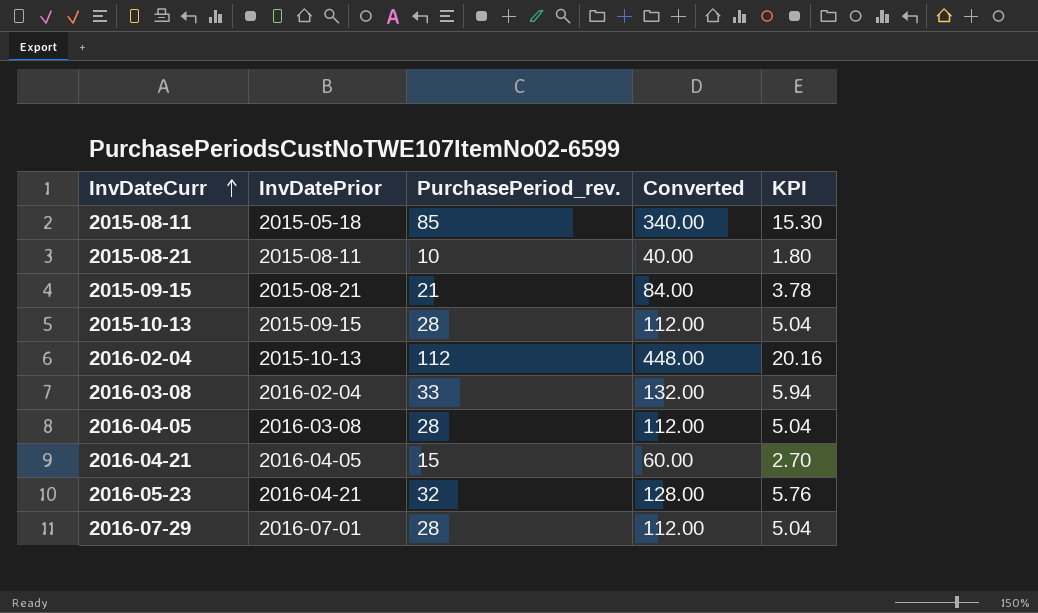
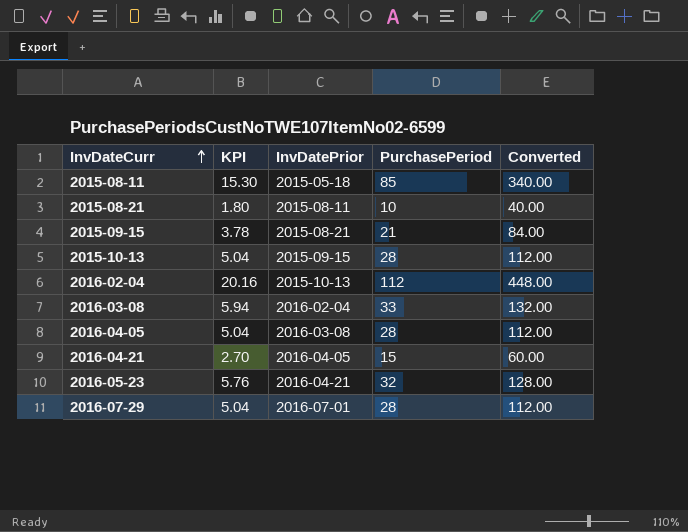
column KPI | position: 5 -> 2
column name: PurchasePeriod_rev. -> PurchasePeriod

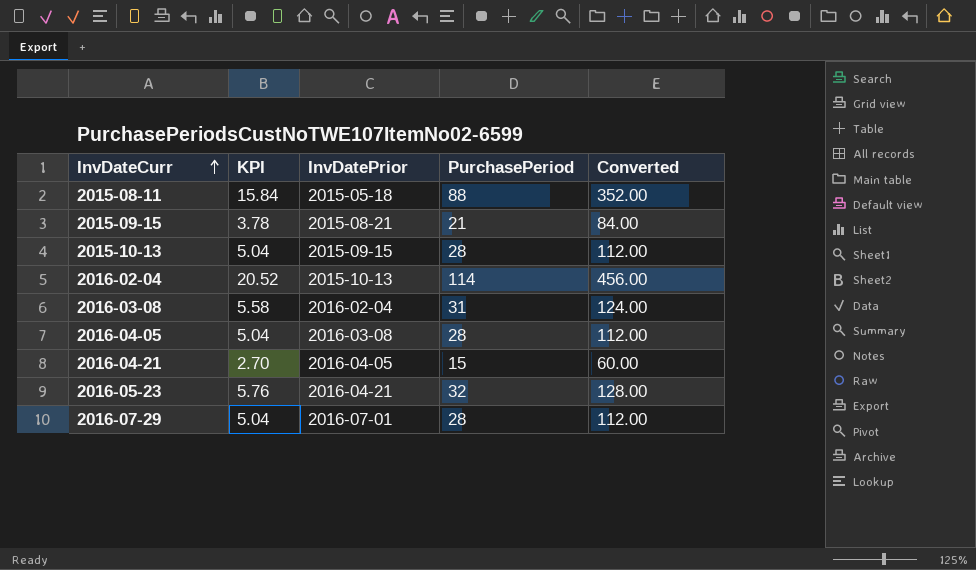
row 2015-08-21: 1.80 | 2015-08-11 | 10 | 40.00 -> none
2015-08-11 | KPI: 15.30 -> 15.84
2015-08-11 | PurchasePeriod: 85 -> 88
2015-08-11 | Converted: 340.00 -> 352.00
2016-02-04 | KPI: 20.16 -> 20.52
2016-02-04 | PurchasePeriod: 112 -> 114
2016-02-04 | Converted: 448.00 -> 456.00
2016-03-08 | KPI: 5.94 -> 5.58
2016-03-08 | PurchasePeriod: 33 -> 31
2016-03-08 | Converted: 132.00 -> 124.00

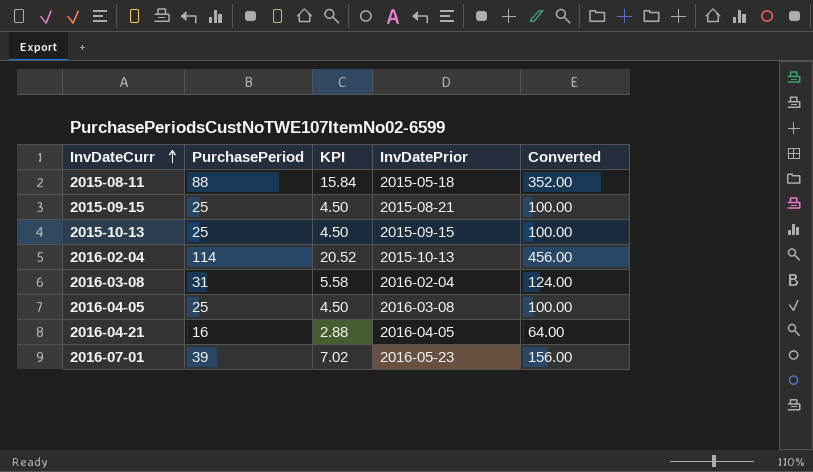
column PurchasePeriod | position: 4 -> 2
row 2016-05-23: 5.76 | 2016-04-21 | 32 | 128.00 -> none
row 2016-07-29: 5.04 | 2016-07-01 | 28 | 112.00 -> none
2015-09-15 | PurchasePeriod: 21 -> 25
2015-09-15 | KPI: 3.78 -> 4.50
2015-09-15 | Converted: 84.00 -> 100.00
2015-10-13 | PurchasePeriod: 28 -> 25
2015-10-13 | KPI: 5.04 -> 4.50
2015-10-13 | Converted: 112.00 -> 100.00
2016-04-05 | PurchasePeriod: 28 -> 25
2016-04-05 | KPI: 5.04 -> 4.50
2016-04-05 | Converted: 112.00 -> 100.00
2016-04-21 | PurchasePeriod: 15 -> 16
2016-04-21 | KPI: 2.70 -> 2.88
2016-04-21 | Converted: 60.00 -> 64.00
row 2016-07-01: none -> 39 | 7.02 | 2016-05-23 | 156.00

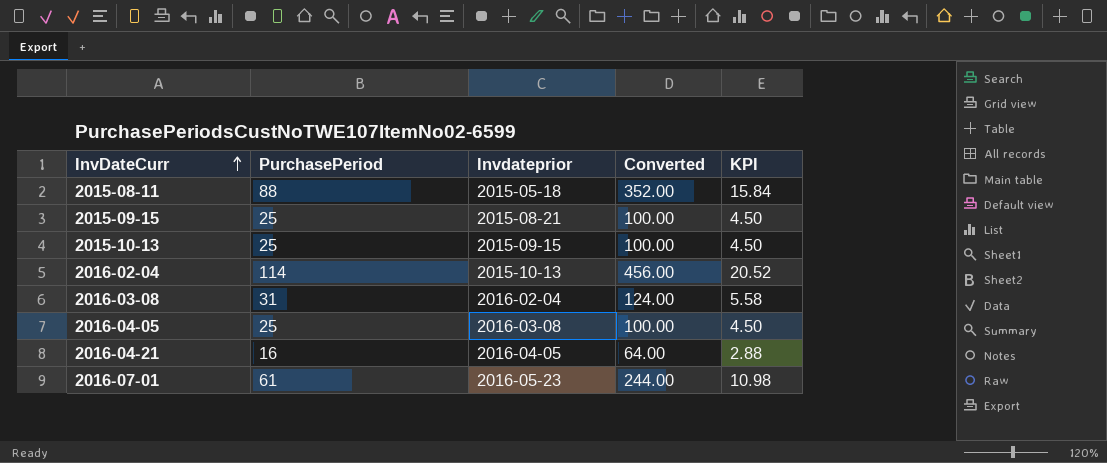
column name: InvDatePrior -> Invdateprior
column KPI | position: 3 -> 5
2016-07-01 | PurchasePeriod: 39 -> 61
2016-07-01 | Converted: 156.00 -> 244.00
2016-07-01 | KPI: 7.02 -> 10.98

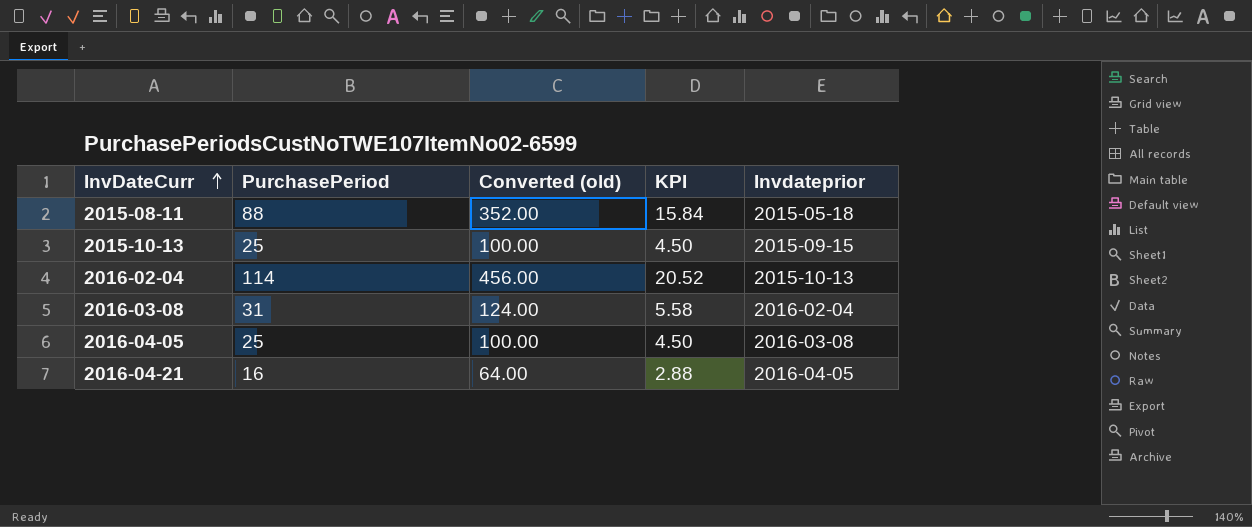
column name: Converted -> Converted (old)
column Invdateprior | position: 3 -> 5
row 2015-09-15: 25 | 2015-08-21 | 100.00 | 4.50 -> none
row 2016-07-01: 61 | 2016-05-23 | 244.00 | 10.98 -> none

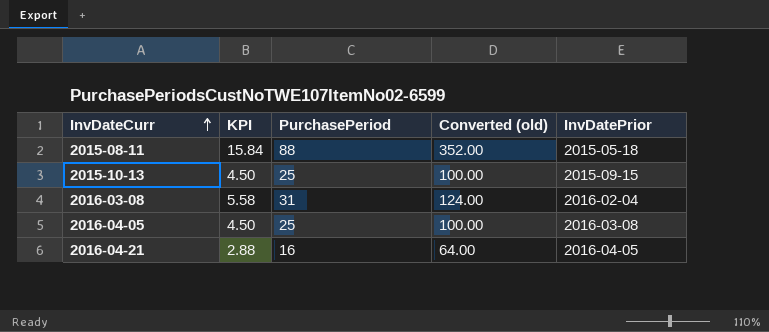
column KPI | position: 4 -> 2
column name: Invdateprior -> InvDatePrior
row 2016-02-04: 114 | 456.00 | 20.52 | 2015-10-13 -> none

